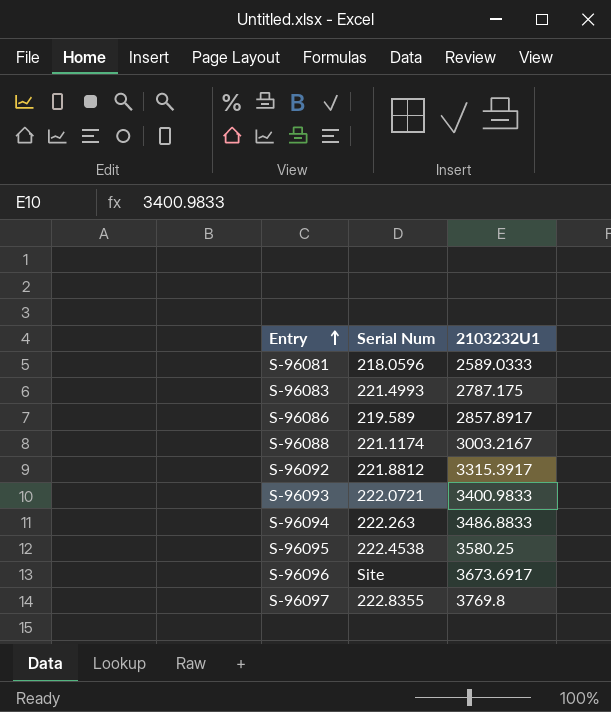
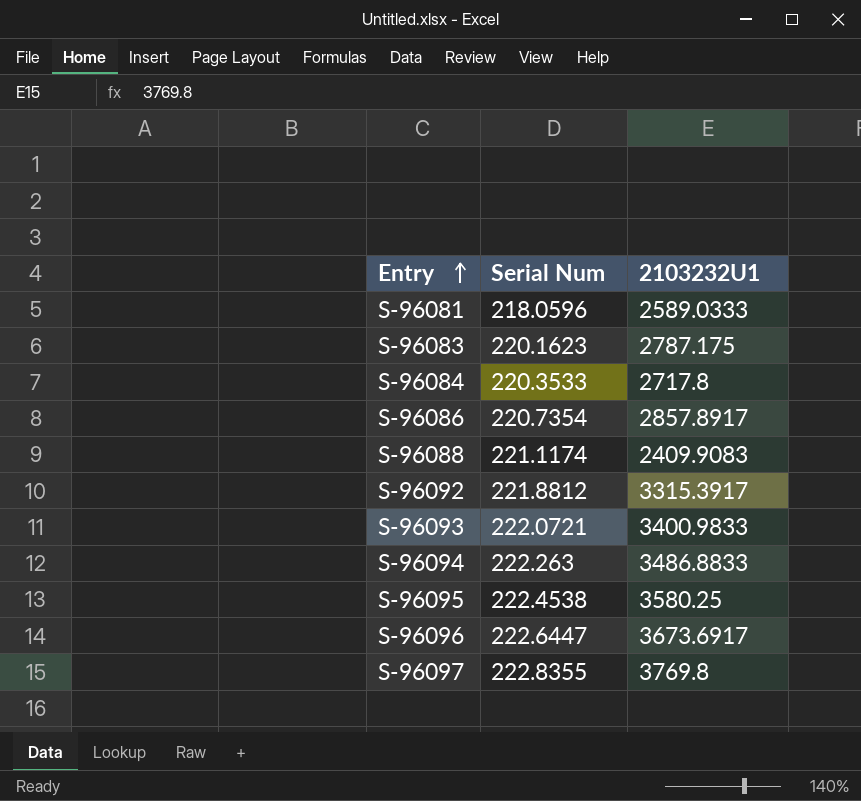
S-96083 | Serial Num: 221.4993 -> 220.1623
row S-96084: none -> 220.3533 | 2717.8
S-96086 | Serial Num: 219.589 -> 220.7354
S-96088 | 2103232U1: 3003.2167 -> 2409.9083
S-96096 | Serial Num: Site -> 222.6447

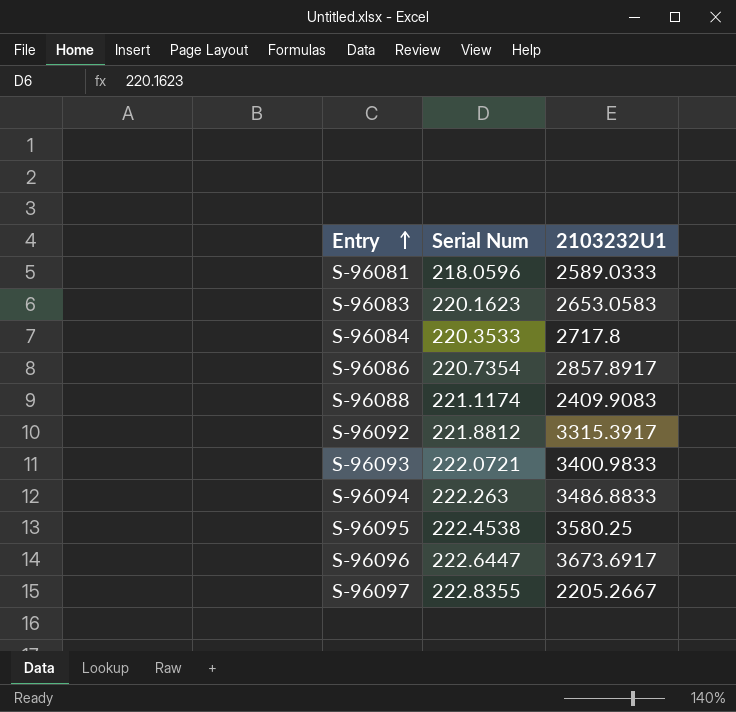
S-96083 | 2103232U1: 2787.175 -> 2653.0583
S-96097 | 2103232U1: 3769.8 -> 2205.2667

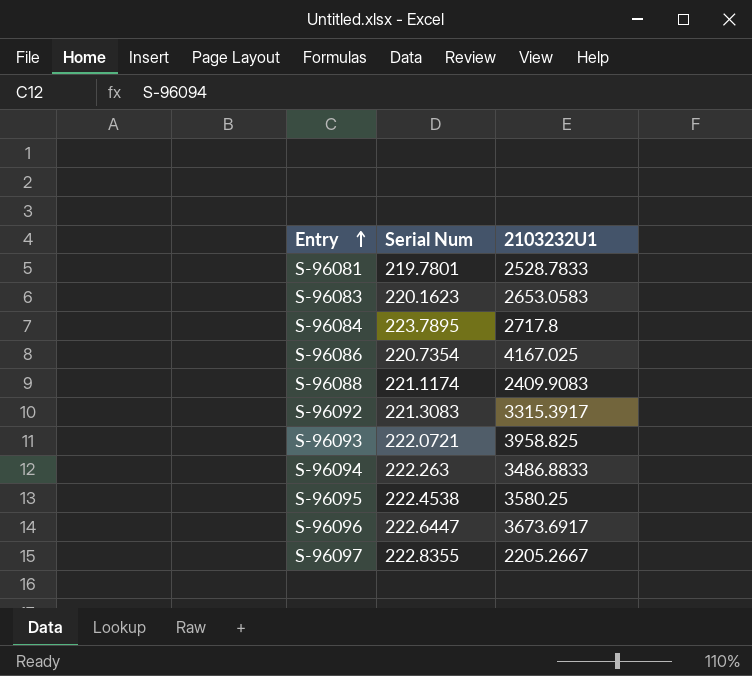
S-96081 | Serial Num: 218.0596 -> 219.7801
S-96081 | 2103232U1: 2589.0333 -> 2528.7833
S-96084 | Serial Num: 220.3533 -> 223.7895
S-96086 | 2103232U1: 2857.8917 -> 4167.025
S-96092 | Serial Num: 221.8812 -> 221.3083
S-96093 | 2103232U1: 3400.9833 -> 3958.825

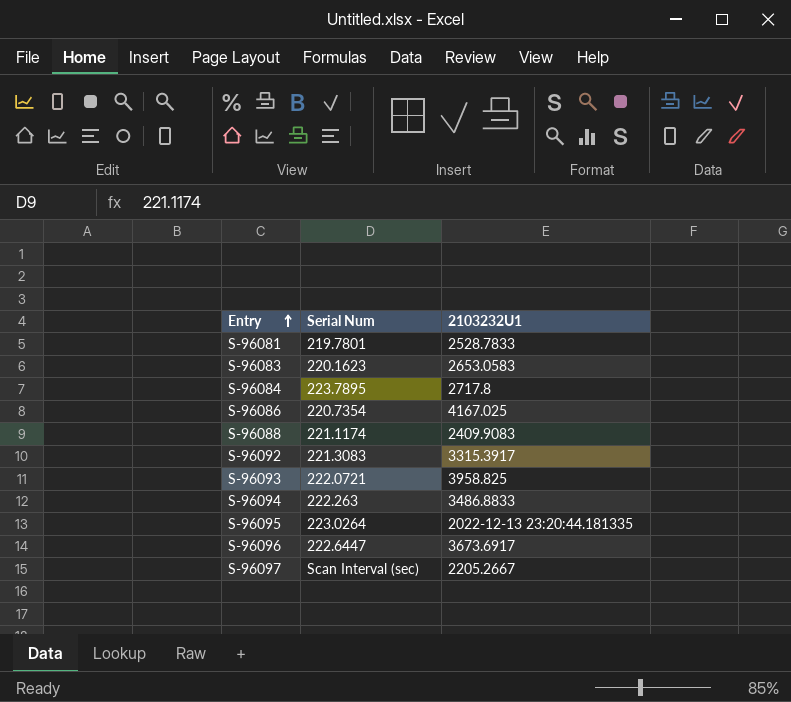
S-96095 | Serial Num: 222.4538 -> 223.0264
S-96095 | 2103232U1: 3580.25 -> 2022-12-13 23:20:44.181335
S-96097 | Serial Num: 222.8355 -> Scan Interval (sec)

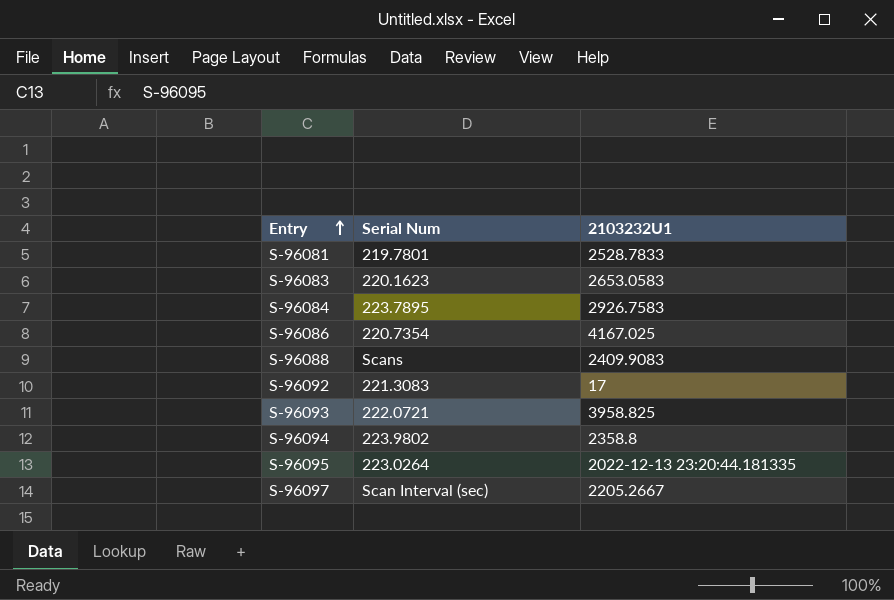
row S-96096: 222.6447 | 3673.6917 -> none
S-96084 | 2103232U1: 2717.8 -> 2926.7583
S-96088 | Serial Num: 221.1174 -> Scans
S-96092 | 2103232U1: 3315.3917 -> 17
S-96094 | Serial Num: 222.263 -> 223.9802
S-96094 | 2103232U1: 3486.8833 -> 2358.8

